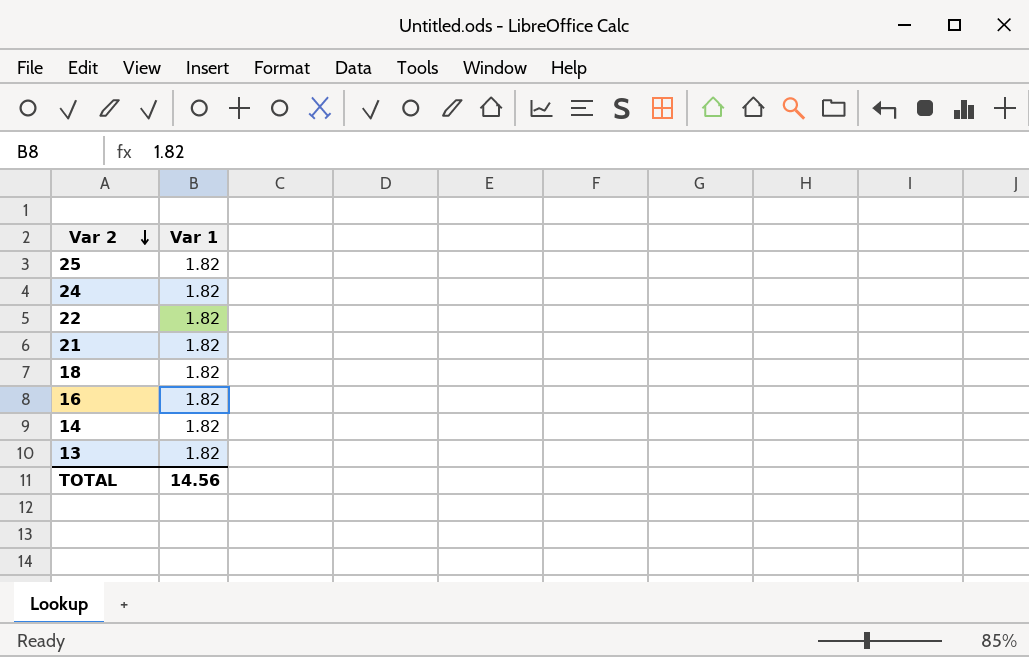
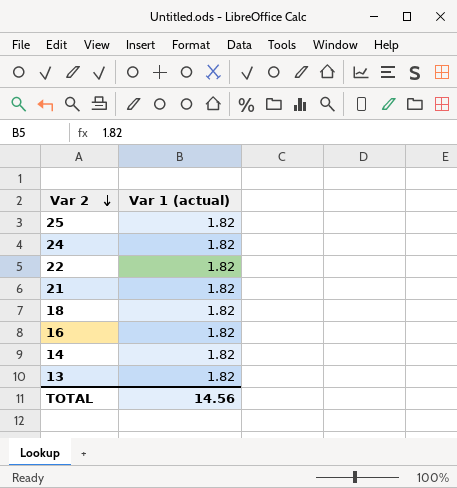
column name: Var 1 -> Var 1 (actual)

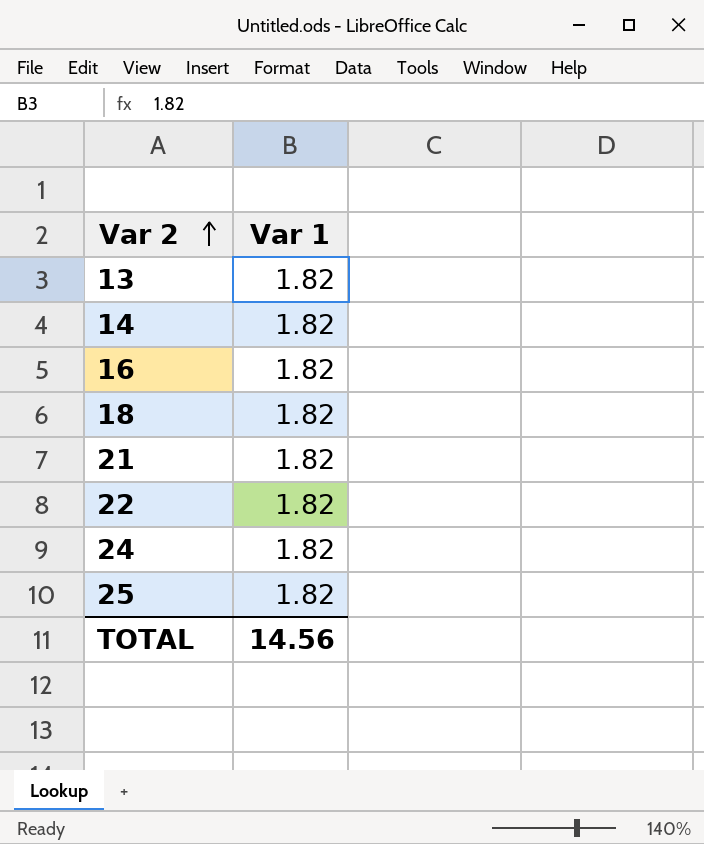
row order: Var 2 descending -> Var 2 ascending
column name: Var 1 (actual) -> Var 1

